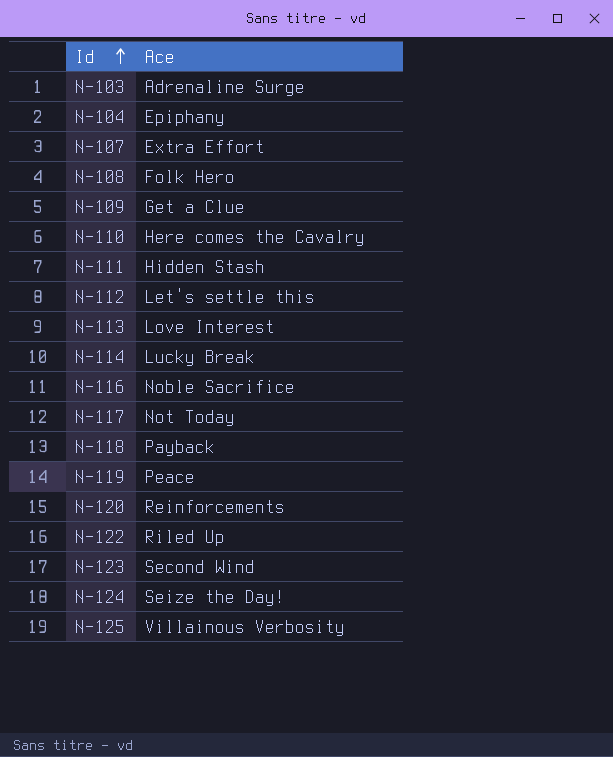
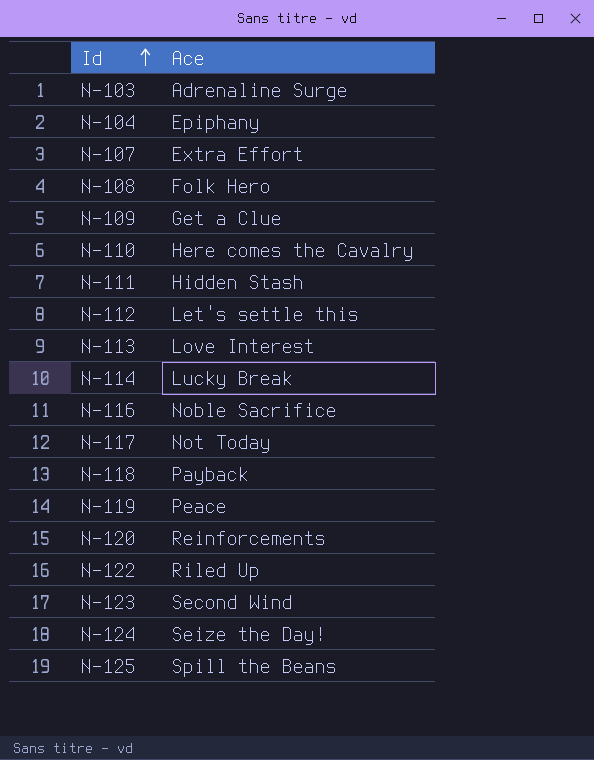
N-125 | Ace: Villainous Verbosity -> Spill the Beans

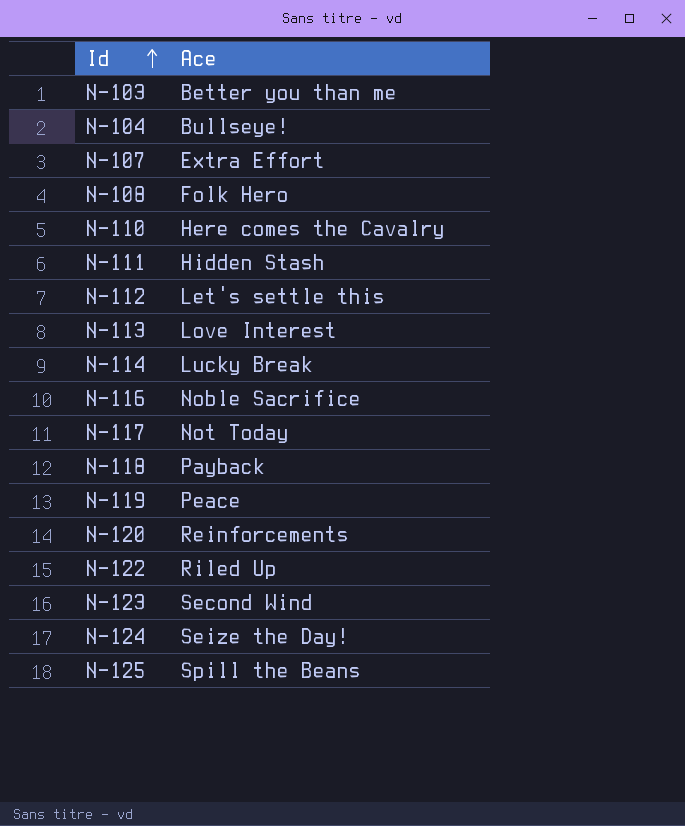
row N-109: Get a Clue -> none
N-103 | Ace: Adrenaline Surge -> Better you than me
N-104 | Ace: Epiphany -> Bullseye!

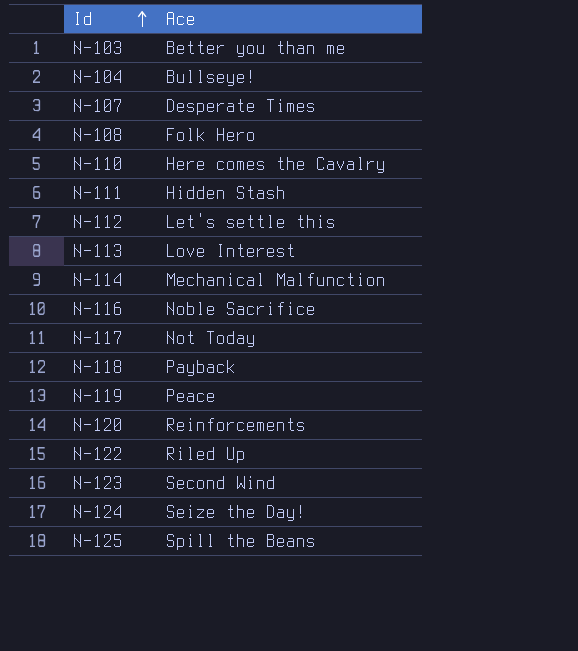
N-107 | Ace: Extra Effort -> Desperate Times
N-114 | Ace: Lucky Break -> Mechanical Malfunction

